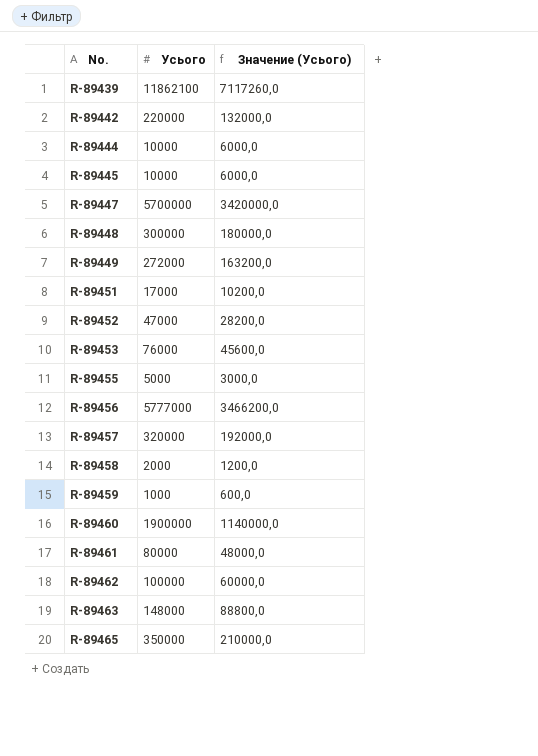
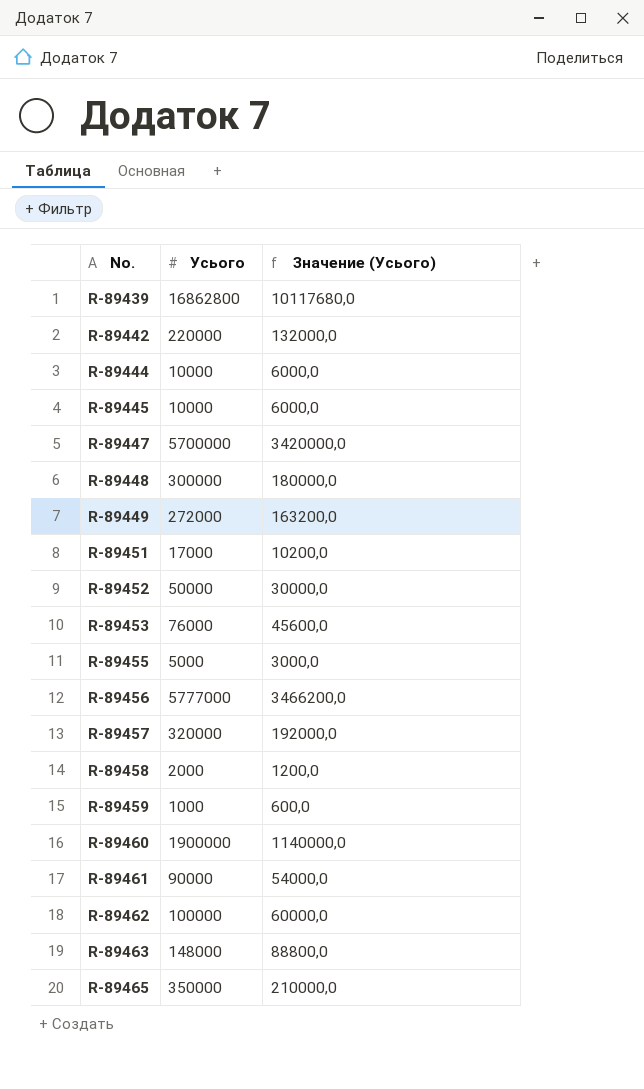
R-89439 | Усього: 11862100 -> 16862800
R-89439 | Значение (Усього): 7117260,0 -> 10117680,0
R-89452 | Усього: 47000 -> 50000
R-89452 | Значение (Усього): 28200,0 -> 30000,0
R-89461 | Усього: 80000 -> 90000
R-89461 | Значение (Усього): 48000,0 -> 54000,0

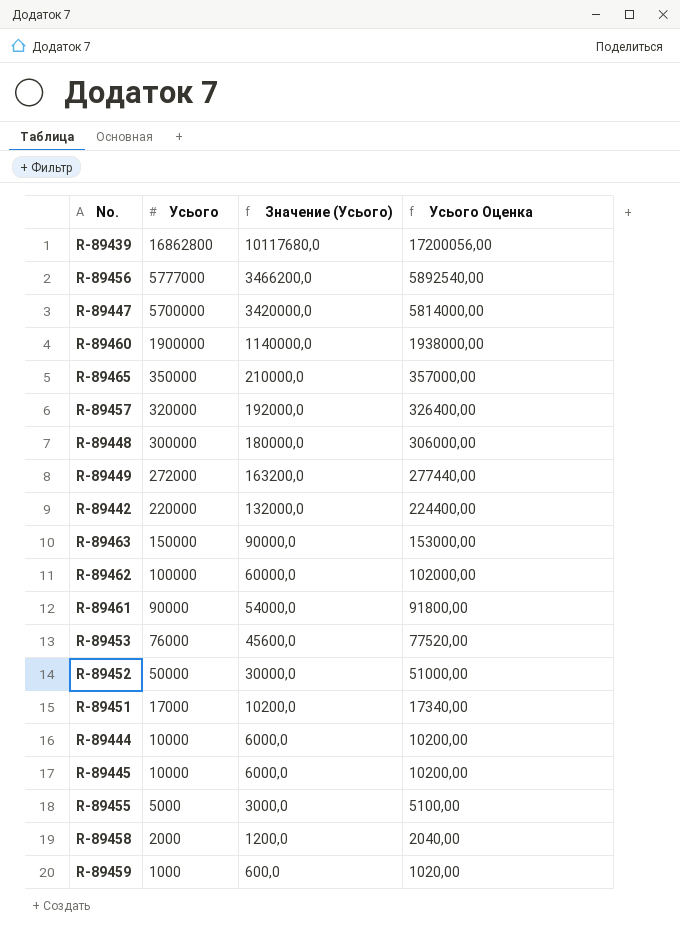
row order: No. ascending -> Усього descending
column Усього Оценка | formula: none -> [Усього] * 1,02
R-89463 | Усього: 148000 -> 150000
R-89463 | Значение (Усього): 88800,0 -> 90000,0

